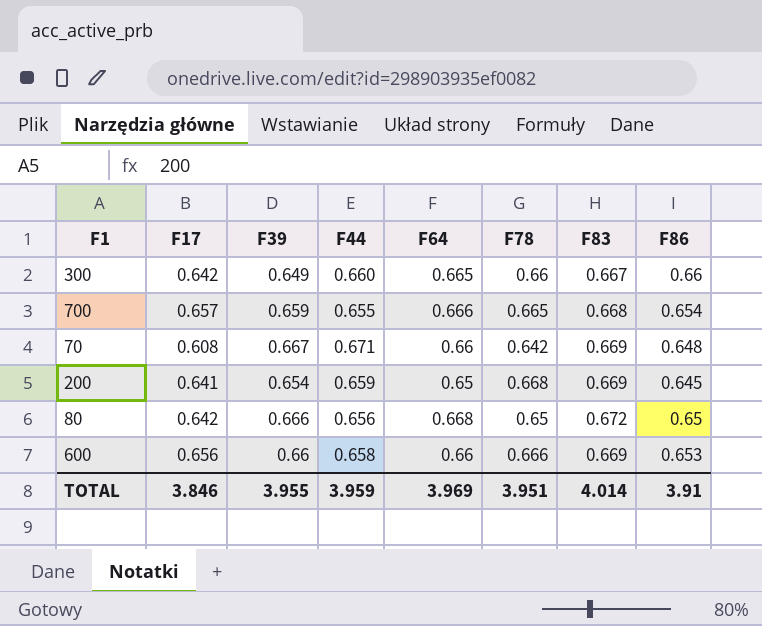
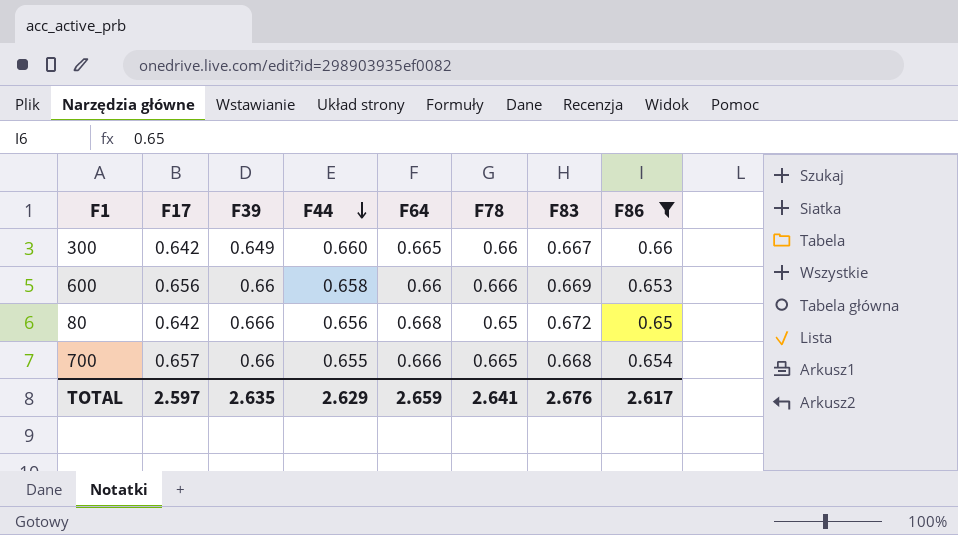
filter: none -> F86 >= 0.65
row order: none -> F44 descending
700 | F39: 0.659 -> 0.66
TOTAL | F17: 3.846 -> 2.597
TOTAL | F39: 3.955 -> 2.635
TOTAL | F44: 3.959 -> 2.629
TOTAL | F64: 3.969 -> 2.659
TOTAL | F78: 3.951 -> 2.641
TOTAL | F83: 4.014 -> 2.676
TOTAL | F86: 3.91 -> 2.617

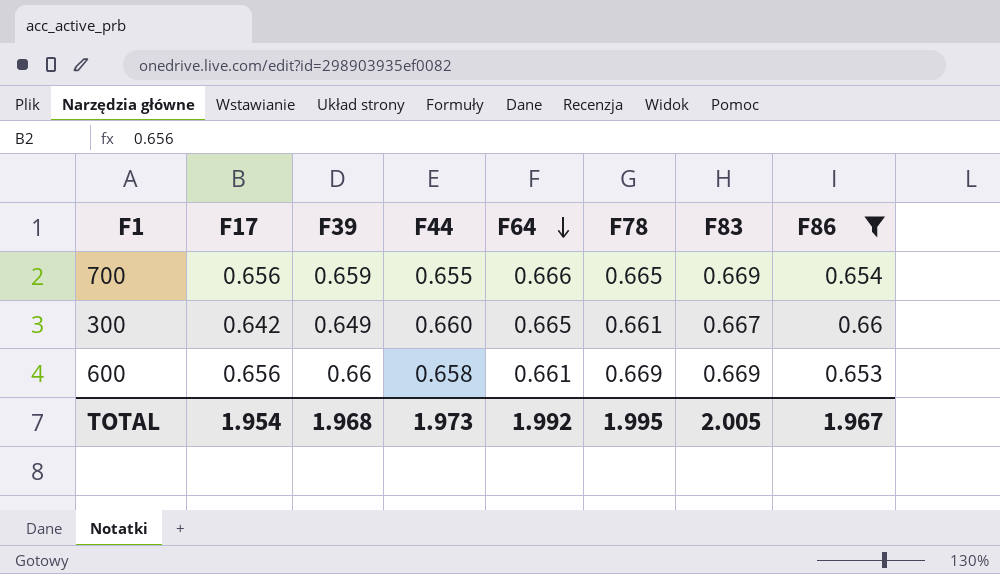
row order: F44 descending -> F64 descending
row 80: 0.642 | 0.666 | 0.656 | 0.668 | 0.65 | 0.672 | 0.65 -> none
700 | F17: 0.657 -> 0.656
700 | F39: 0.66 -> 0.659
700 | F83: 0.668 -> 0.669
300 | F78: 0.66 -> 0.661
600 | F64: 0.66 -> 0.661
600 | F78: 0.666 -> 0.669
TOTAL | F17: 2.597 -> 1.954
TOTAL | F39: 2.635 -> 1.968
TOTAL | F44: 2.629 -> 1.973
TOTAL | F64: 2.659 -> 1.992
TOTAL | F78: 2.641 -> 1.995
TOTAL | F83: 2.676 -> 2.005
TOTAL | F86: 2.617 -> 1.967

